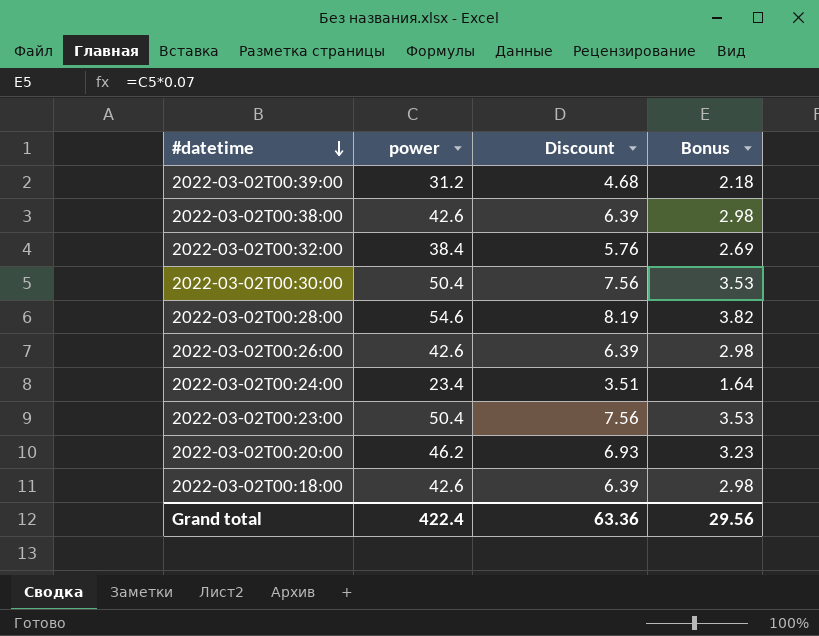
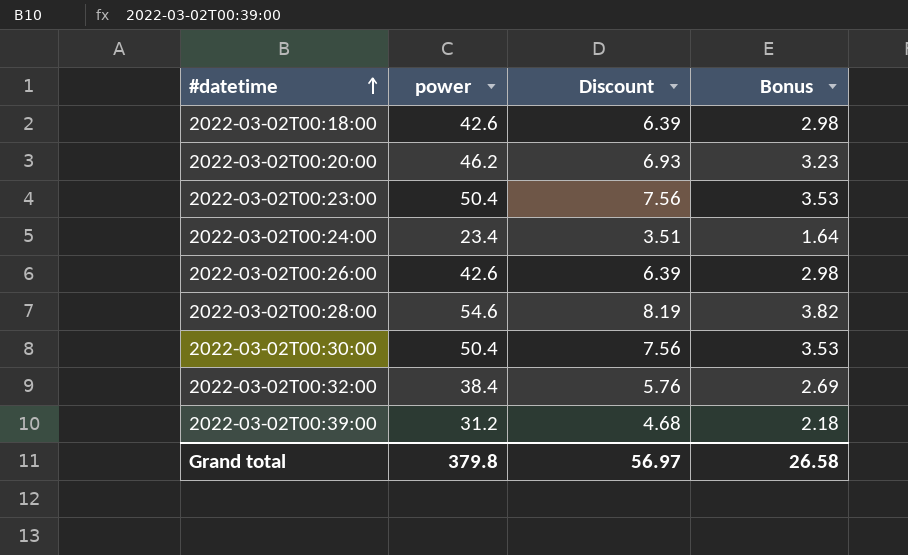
row order: #datetime descending -> #datetime ascending
row 2022-03-02T00:38:00: 42.6 | 6.39 | 2.98 -> none
Grand total | power: 422.4 -> 379.8
Grand total | Discount: 63.36 -> 56.97
Grand total | Bonus: 29.56 -> 26.58

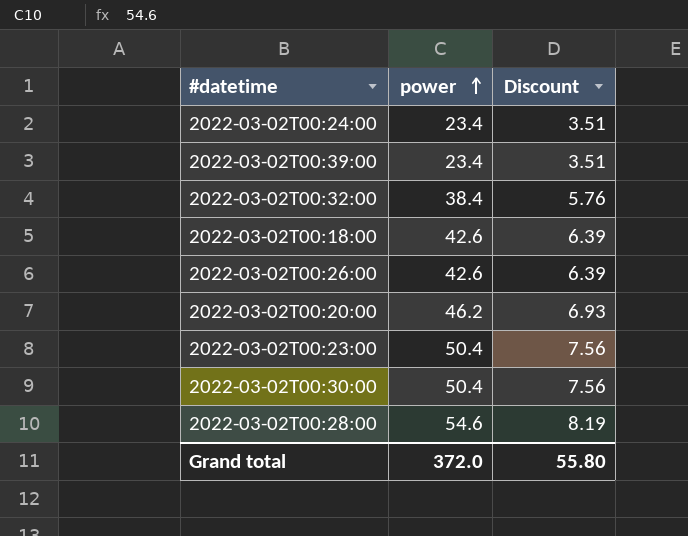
row order: #datetime ascending -> power ascending
column Bonus | formula: [power] * 0.07 -> none
2022-03-02T00:39:00 | power: 31.2 -> 23.4
2022-03-02T00:39:00 | Discount: 4.68 -> 3.51
Grand total | power: 379.8 -> 372.0
Grand total | Discount: 56.97 -> 55.80

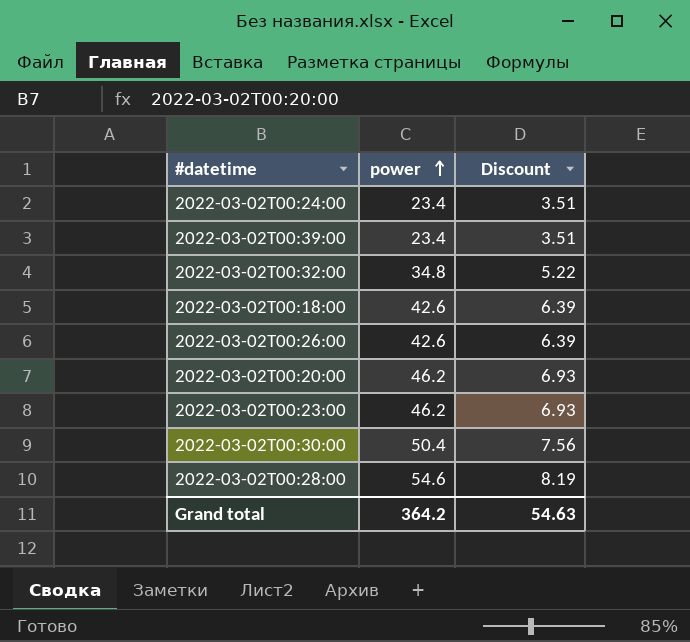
2022-03-02T00:32:00 | power: 38.4 -> 34.8
2022-03-02T00:32:00 | Discount: 5.76 -> 5.22
2022-03-02T00:23:00 | power: 50.4 -> 46.2
2022-03-02T00:23:00 | Discount: 7.56 -> 6.93
Grand total | power: 372.0 -> 364.2
Grand total | Discount: 55.80 -> 54.63

